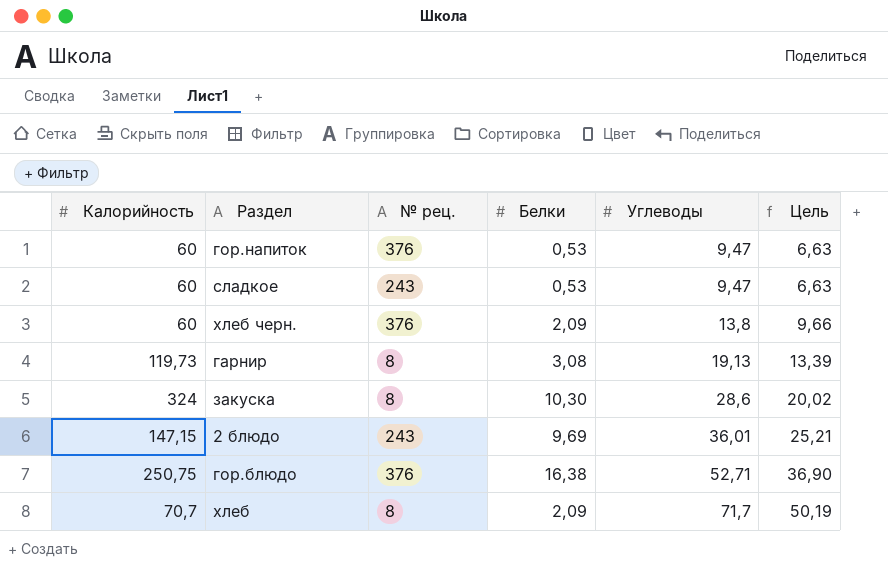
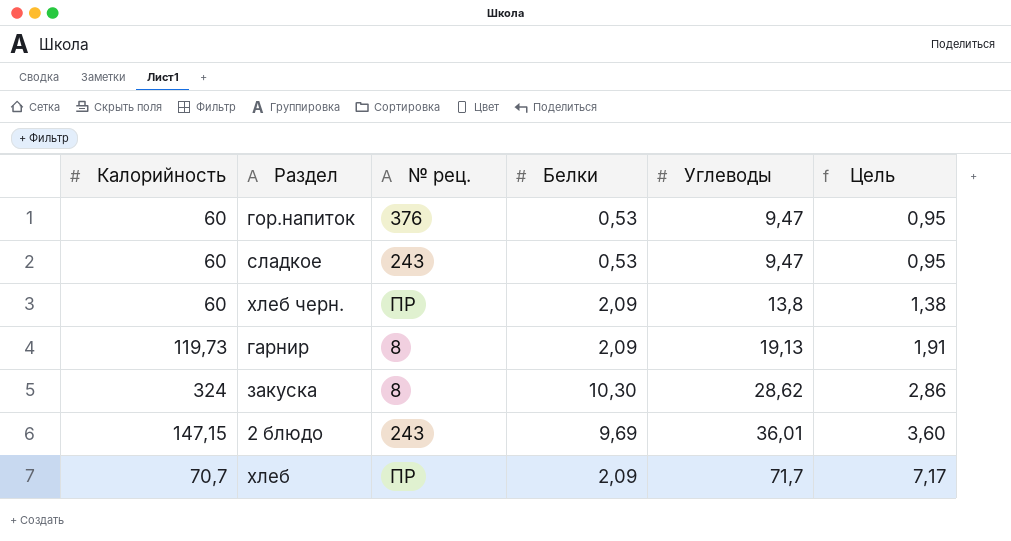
column Цель | formula: [Углеводы] * 0,7 -> [Углеводы] * 0,1
row гор.блюдо: 250,75 | 376 | 16,38 | 52,71 | 36,90 -> none
хлеб черн. | № рец.: 376 -> ПР
гарнир | Белки: 3,08 -> 2,09
закуска | Углеводы: 28,6 -> 28,62
хлеб | № рец.: 8 -> ПР

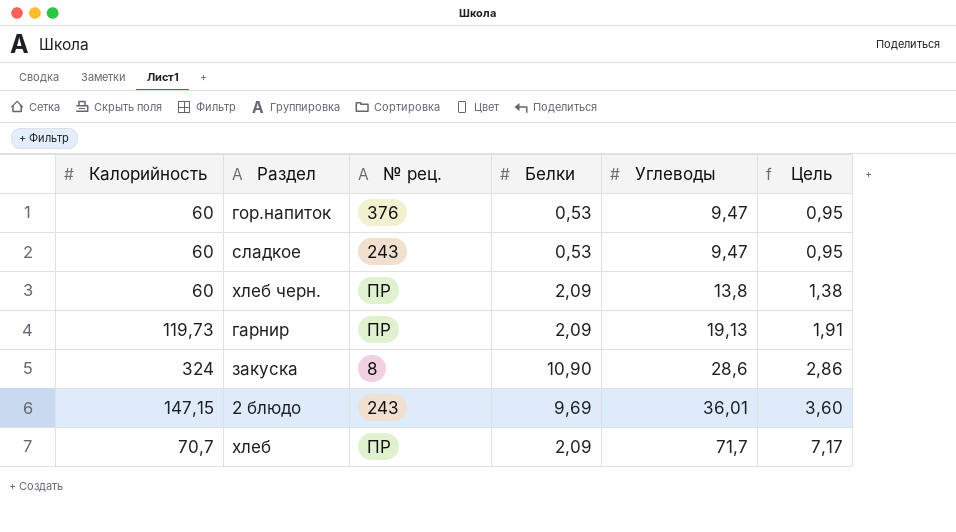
гарнир | № рец.: 8 -> ПР
закуска | Белки: 10,30 -> 10,90
закуска | Углеводы: 28,62 -> 28,6

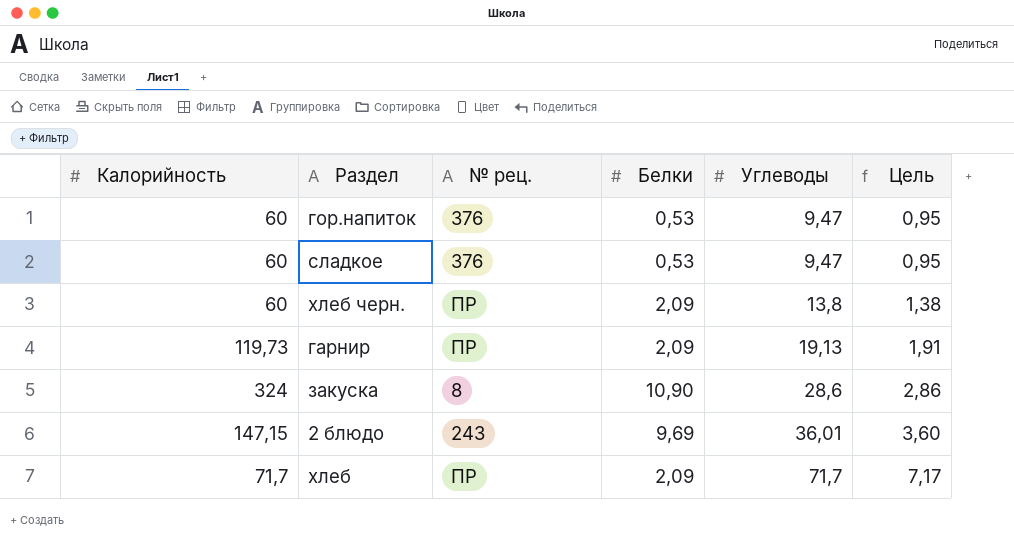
сладкое | № рец.: 243 -> 376
хлеб | Калорийность: 70,7 -> 71,7

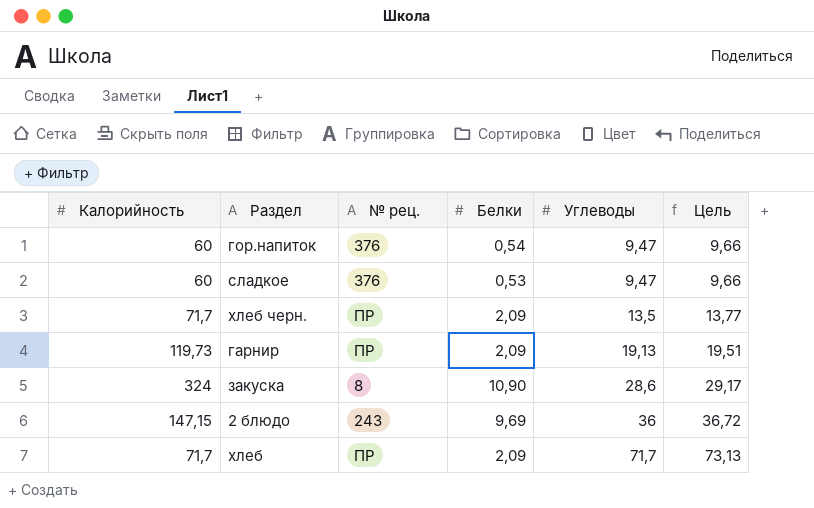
column Цель | formula: [Углеводы] * 0,1 -> [Углеводы] * 1,02
гор.напиток | Белки: 0,53 -> 0,54
хлеб черн. | Калорийность: 60 -> 71,7
хлеб черн. | Углеводы: 13,8 -> 13,5
2 блюдо | Углеводы: 36,01 -> 36

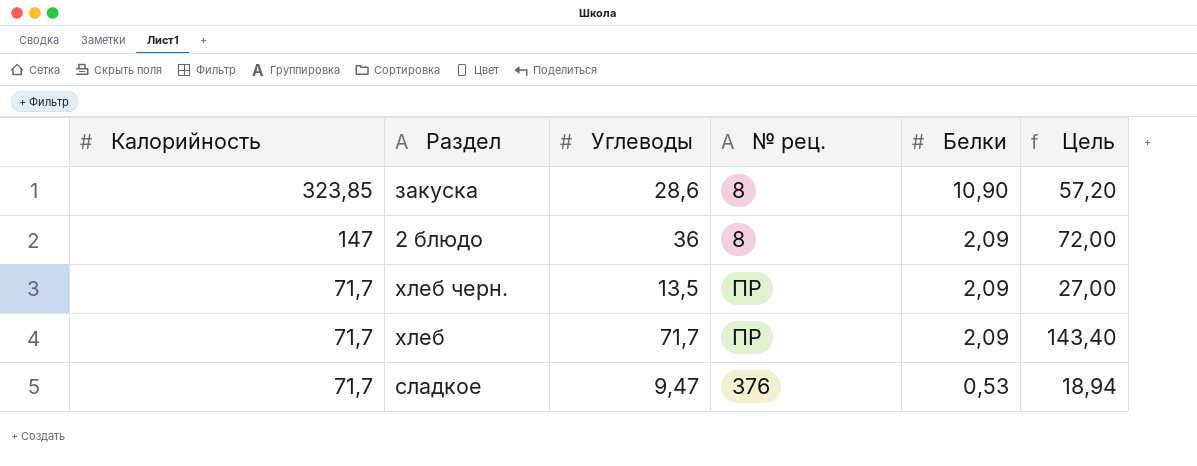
row order: Углеводы ascending -> Калорийность descending
column Углеводы | position: 5 -> 3
column Цель | formula: [Углеводы] * 1,02 -> [Углеводы] * 2
row гор.напиток: 60 | 376 | 0,54 | 9,47 | 9,66 -> none
row гарнир: 119,73 | ПР | 2,09 | 19,13 | 19,51 -> none
закуска | Калорийность: 324 -> 323,85
2 блюдо | Калорийность: 147,15 -> 147
2 блюдо | № рец.: 243 -> 8
2 блюдо | Белки: 9,69 -> 2,09
сладкое | Калорийность: 60 -> 71,7

